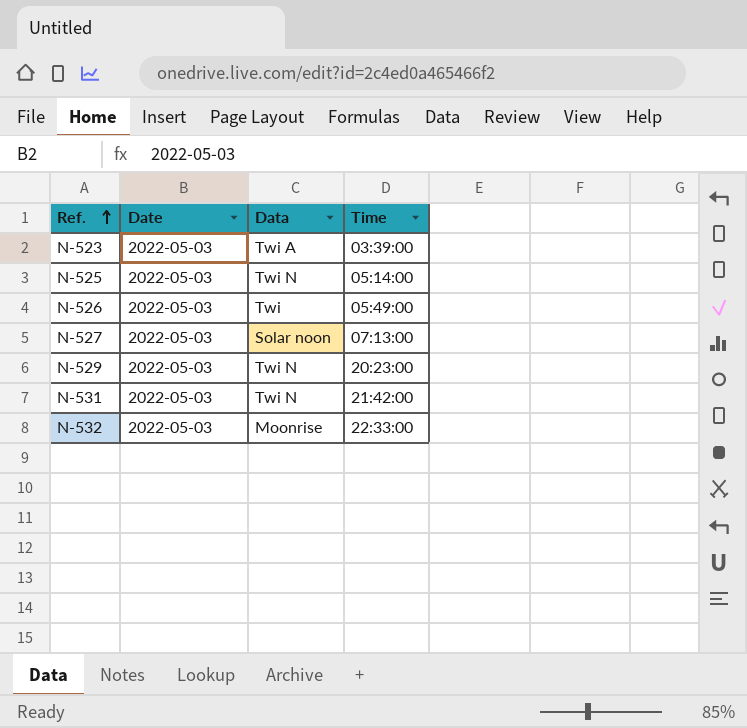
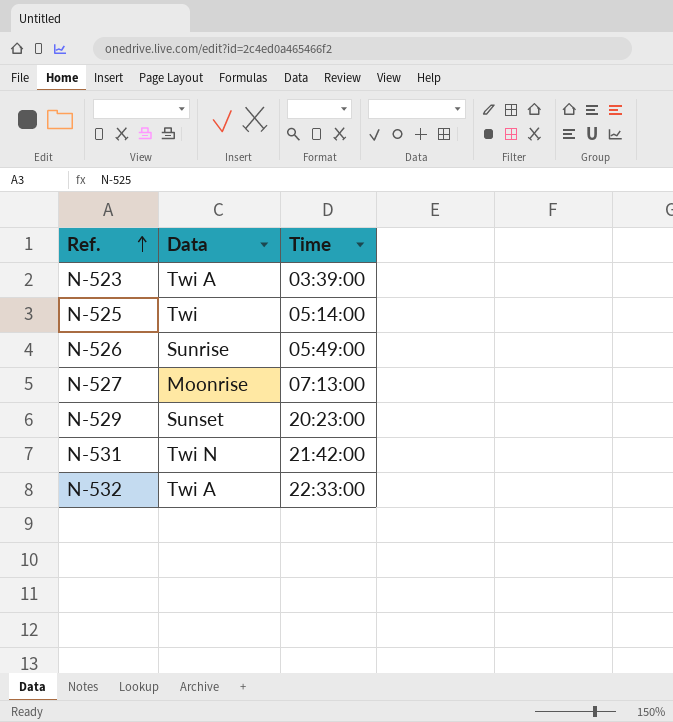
column Date | position: 2 -> none
N-525 | Data: Twi N -> Twi
N-526 | Data: Twi -> Sunrise
N-527 | Data: Solar noon -> Moonrise
N-529 | Data: Twi N -> Sunset
N-532 | Data: Moonrise -> Twi A

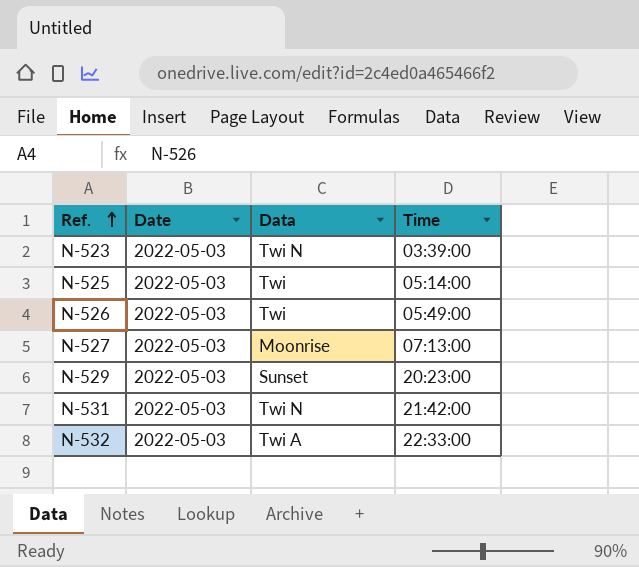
column Date | position: none -> 2
N-523 | Data: Twi A -> Twi N
N-526 | Data: Sunrise -> Twi

